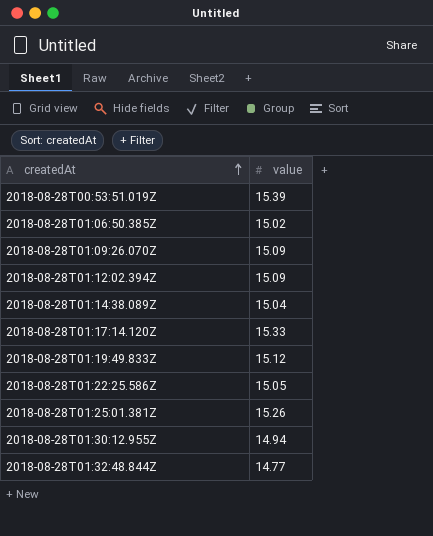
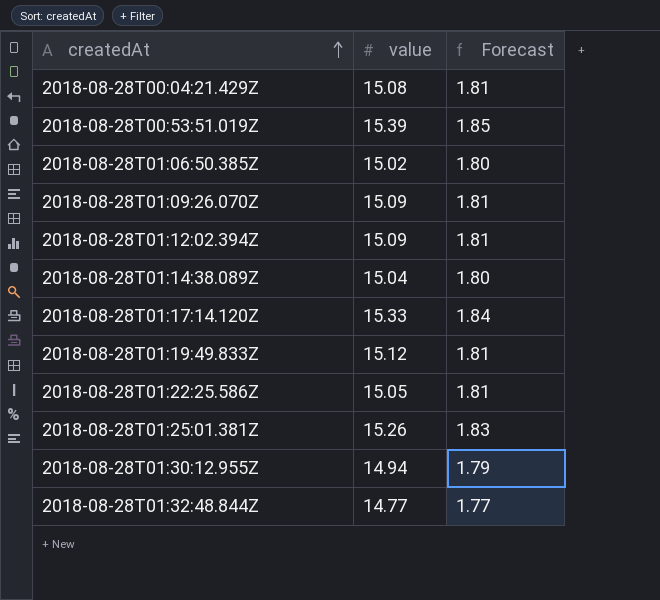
column Forecast | formula: none -> [value] * 0.12
row 2018-08-28T00:04:21.429Z: none -> 15.08 | 1.81

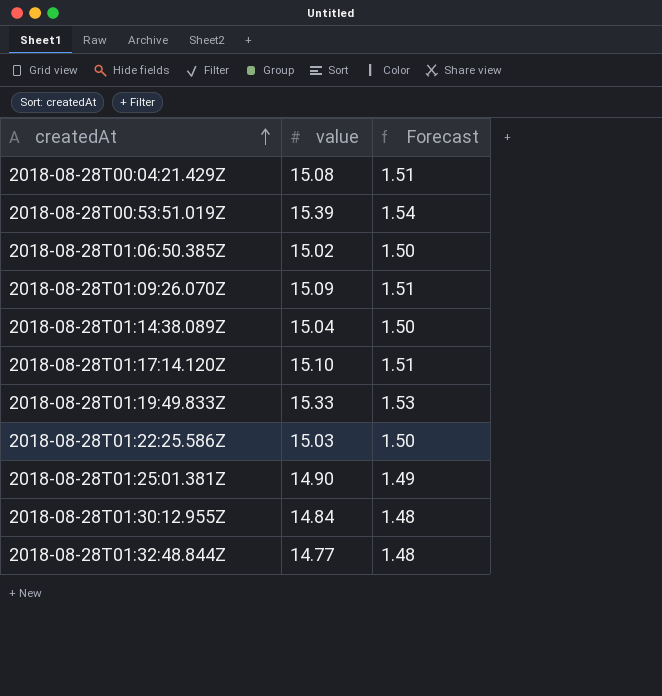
column Forecast | formula: [value] * 0.12 -> [value] * 0.1
row 2018-08-28T01:12:02.394Z: 15.09 | 1.81 -> none
2018-08-28T01:17:14.120Z | value: 15.33 -> 15.10
2018-08-28T01:19:49.833Z | value: 15.12 -> 15.33
2018-08-28T01:22:25.586Z | value: 15.05 -> 15.03
2018-08-28T01:25:01.381Z | value: 15.26 -> 14.90
2018-08-28T01:30:12.955Z | value: 14.94 -> 14.84

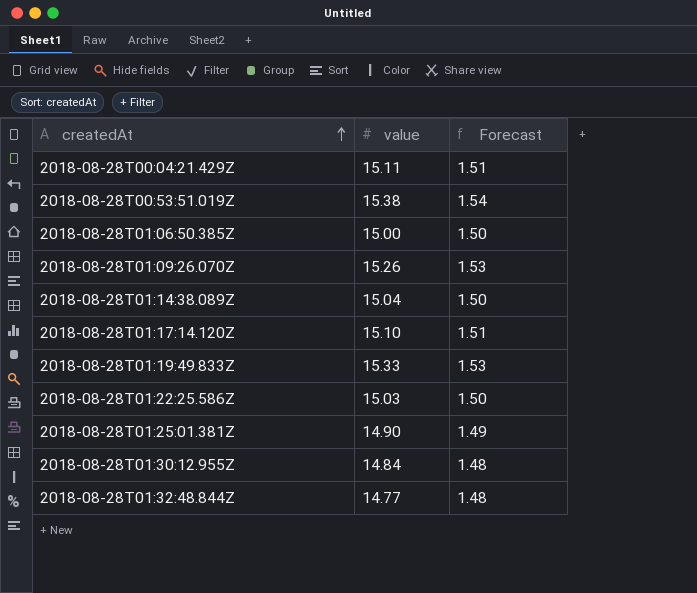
2018-08-28T00:04:21.429Z | value: 15.08 -> 15.11
2018-08-28T00:53:51.019Z | value: 15.39 -> 15.38
2018-08-28T01:06:50.385Z | value: 15.02 -> 15.00
2018-08-28T01:09:26.070Z | value: 15.09 -> 15.26
2018-08-28T01:09:26.070Z | Forecast: 1.51 -> 1.53

